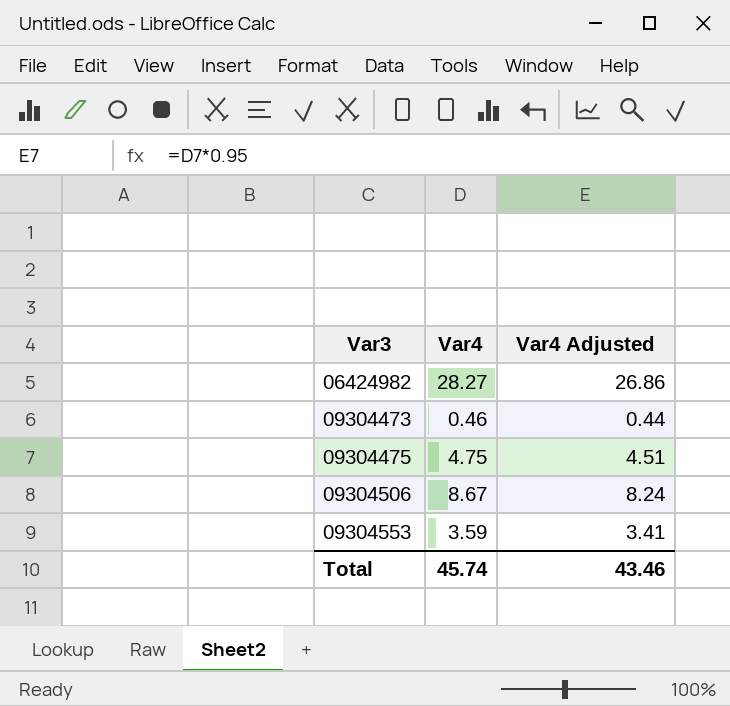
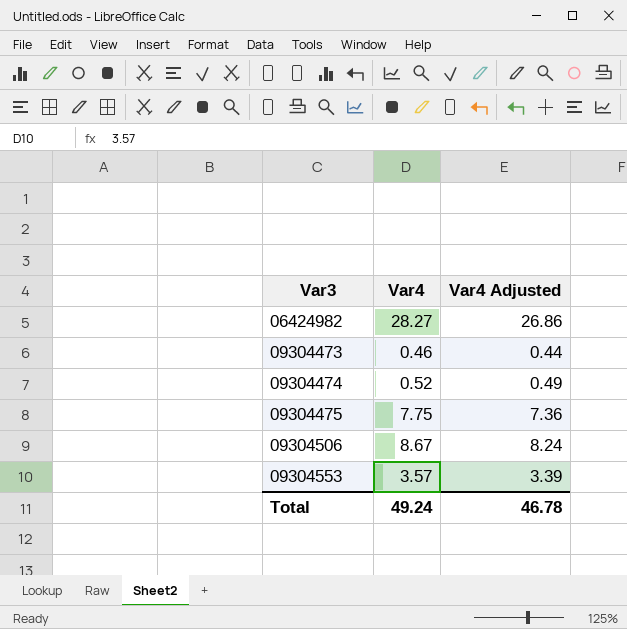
row 09304474: none -> 0.52 | 0.49
09304475 | Var4: 4.75 -> 7.75
09304475 | Var4 Adjusted: 4.51 -> 7.36
09304553 | Var4: 3.59 -> 3.57
09304553 | Var4 Adjusted: 3.41 -> 3.39
Total | Var4: 45.74 -> 49.24
Total | Var4 Adjusted: 43.46 -> 46.78

